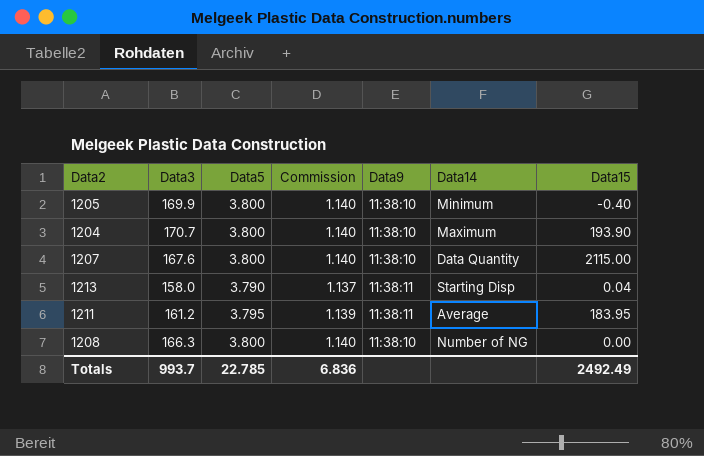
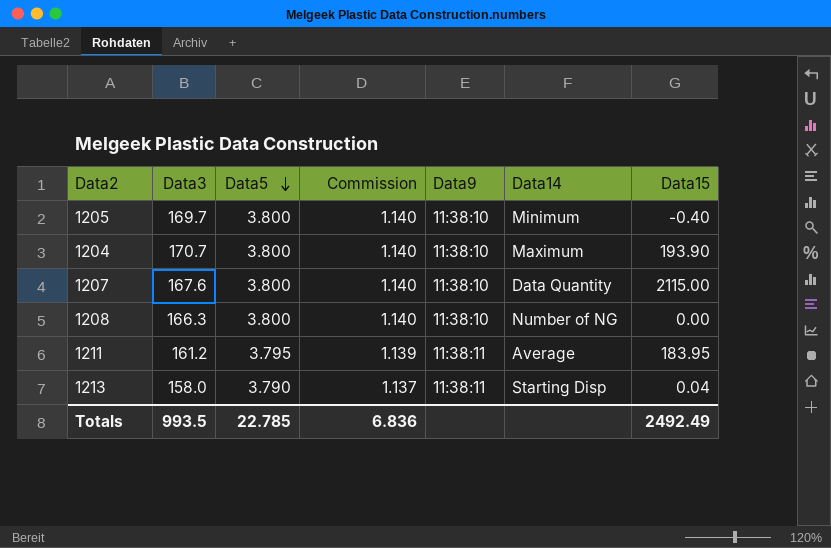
row order: none -> Data5 descending
1205 | Data3: 169.9 -> 169.7
Totals | Data3: 993.7 -> 993.5

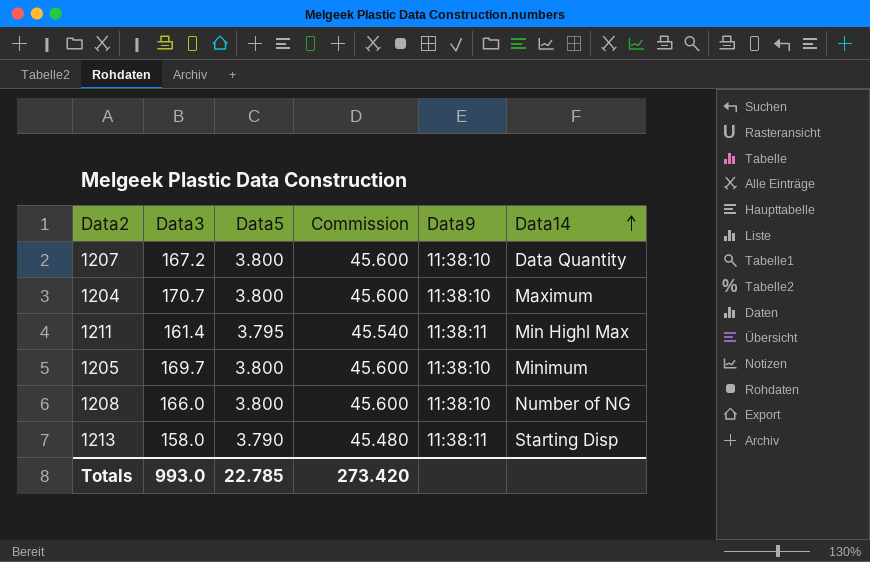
row order: Data5 descending -> Data14 ascending
column Data15 | position: 7 -> none
column Commission | formula: [Data5] * 0.3 -> [Data5] * 12
1207 | Data3: 167.6 -> 167.2
1211 | Data3: 161.2 -> 161.4
1211 | Data14: Average -> Min Highl Max
1208 | Data3: 166.3 -> 166.0
Totals | Data3: 993.5 -> 993.0
Totals | Commission: 6.836 -> 273.420

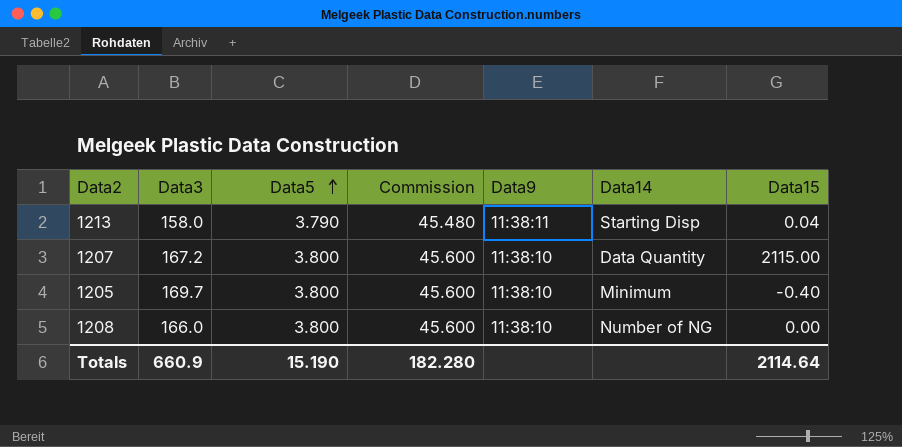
row order: Data14 ascending -> Data5 ascending
column Data15 | position: none -> 7
row 1204: 170.7 | 3.800 | 45.600 | 11:38:10 | Maximum -> none
row 1211: 161.4 | 3.795 | 45.540 | 11:38:11 | Min Highl Max -> none
Totals | Data3: 993.0 -> 660.9
Totals | Data5: 22.785 -> 15.190
Totals | Commission: 273.420 -> 182.280

